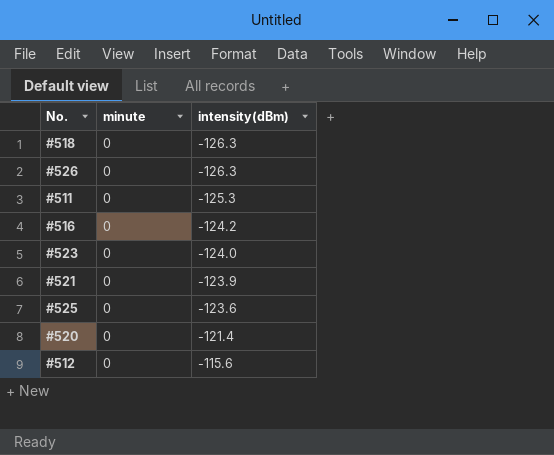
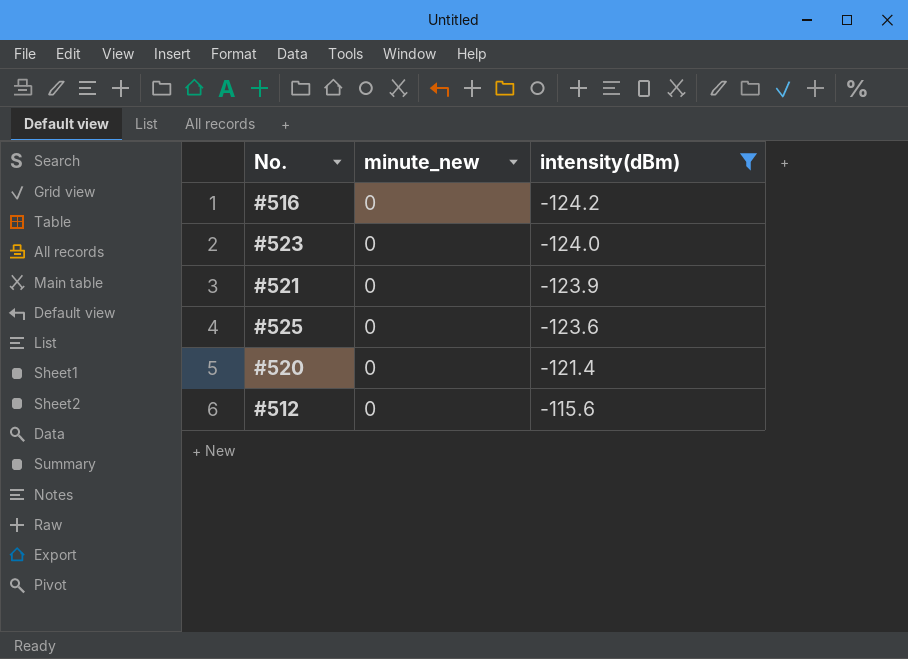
filter: none -> intensity(dBm) >= -124.2
column name: minute -> minute_new

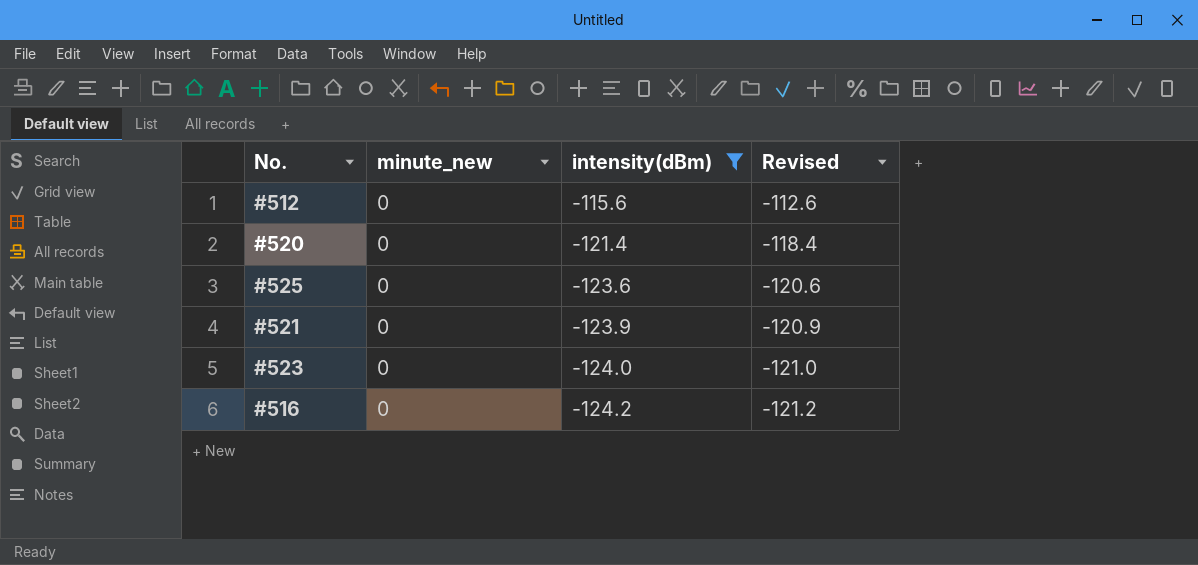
row order: intensity(dBm) ascending -> intensity(dBm) descending
column Revised | formula: none -> [intensity(dBm)] + 3

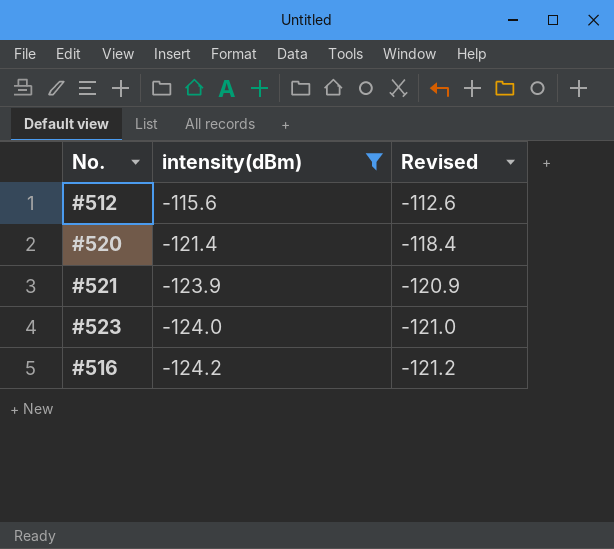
column minute_new | position: 2 -> none
row #525: 0 | -123.6 | -120.6 -> none

